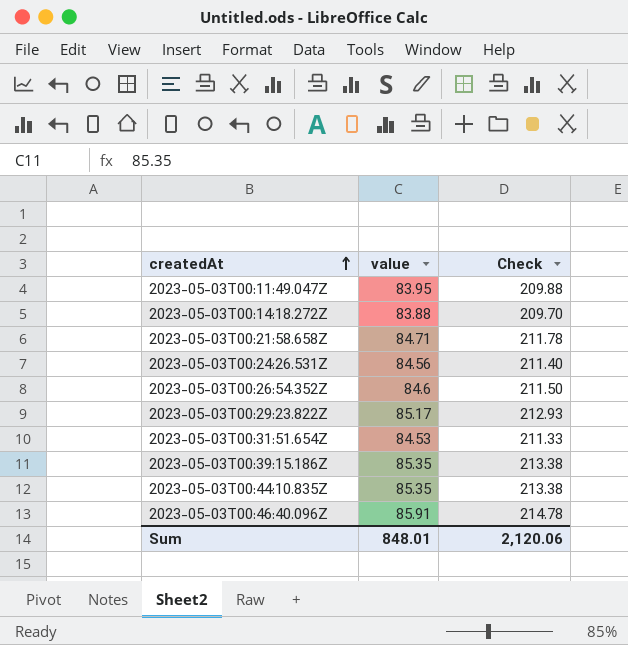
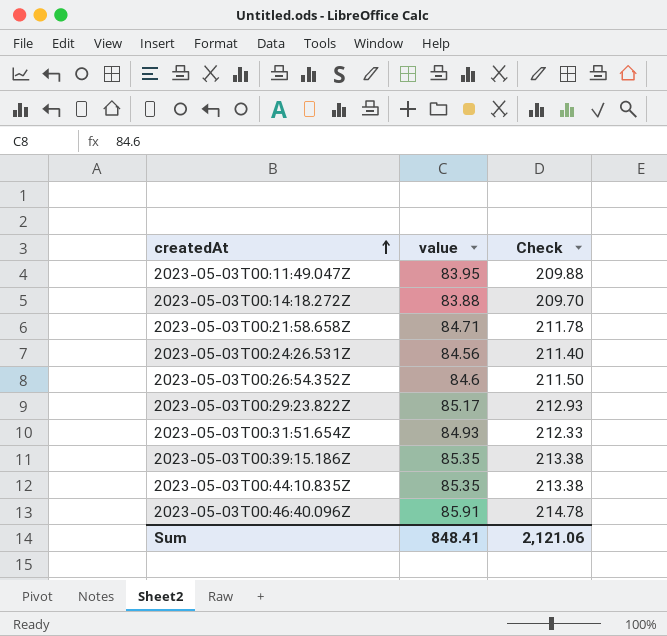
2023-05-03T00:31:51.654Z | value: 84.53 -> 84.93
2023-05-03T00:31:51.654Z | Check: 211.33 -> 212.33
Sum | value: 848.01 -> 848.41
Sum | Check: 2,120.06 -> 2,121.06

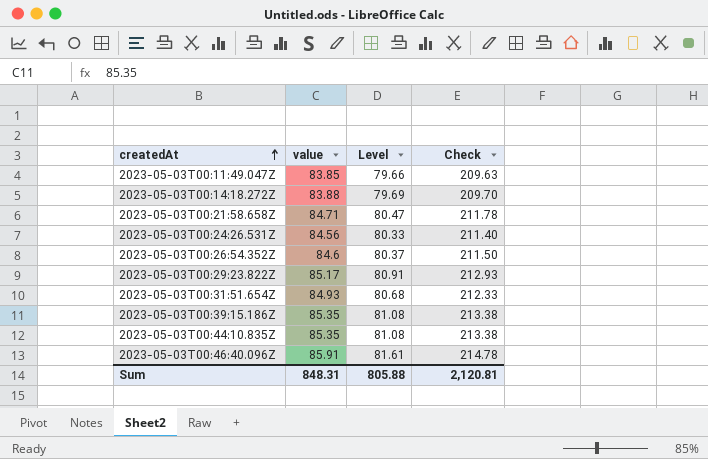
column Level | formula: none -> [value] * 0.95
2023-05-03T00:11:49.047Z | value: 83.95 -> 83.85
2023-05-03T00:11:49.047Z | Check: 209.88 -> 209.63
Sum | value: 848.41 -> 848.31
Sum | Check: 2,121.06 -> 2,120.81

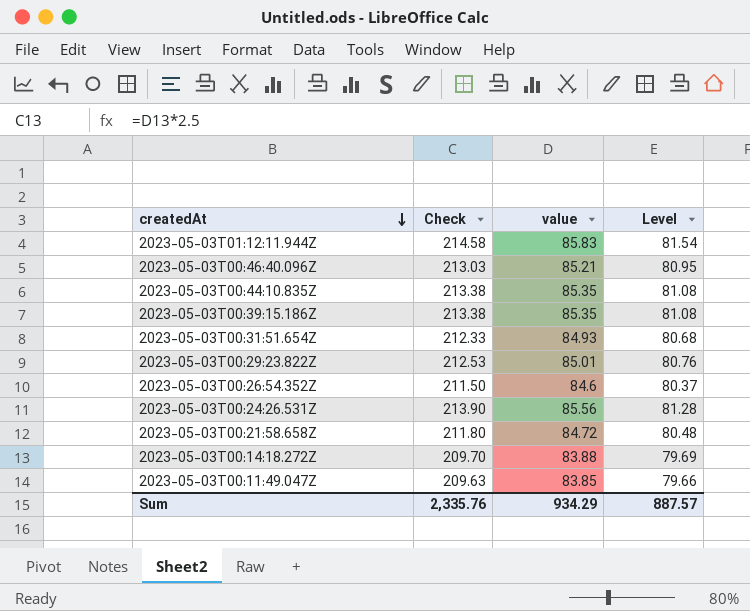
row order: createdAt ascending -> createdAt descending
column Check | position: 4 -> 2
row 2023-05-03T01:12:11.944Z: none -> 214.58 | 85.83 | 81.54
2023-05-03T00:46:40.096Z | Check: 214.78 -> 213.03
2023-05-03T00:46:40.096Z | value: 85.91 -> 85.21
2023-05-03T00:46:40.096Z | Level: 81.61 -> 80.95
2023-05-03T00:29:23.822Z | Check: 212.93 -> 212.53
2023-05-03T00:29:23.822Z | value: 85.17 -> 85.01
2023-05-03T00:29:23.822Z | Level: 80.91 -> 80.76
2023-05-03T00:24:26.531Z | Check: 211.40 -> 213.90
2023-05-03T00:24:26.531Z | value: 84.56 -> 85.56
2023-05-03T00:24:26.531Z | Level: 80.33 -> 81.28
2023-05-03T00:21:58.658Z | Check: 211.78 -> 211.80
2023-05-03T00:21:58.658Z | value: 84.71 -> 84.72
2023-05-03T00:21:58.658Z | Level: 80.47 -> 80.48
Sum | Check: 2,120.81 -> 2,335.76
Sum | value: 848.31 -> 934.29
Sum | Level: 805.88 -> 887.57

